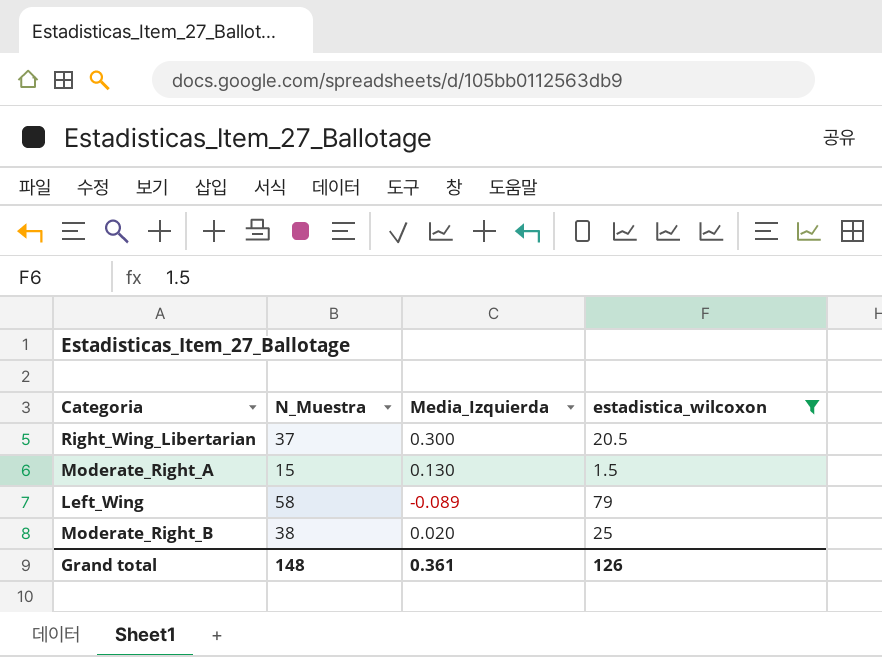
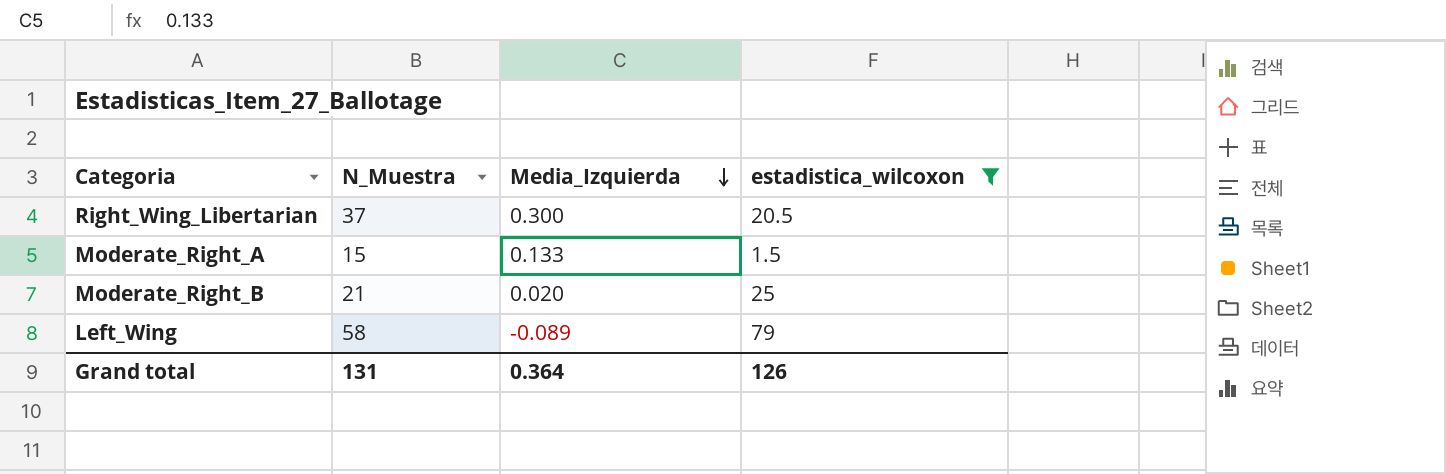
row order: none -> Media_Izquierda descending
Moderate_Right_A | Media_Izquierda: 0.130 -> 0.133
Moderate_Right_B | N_Muestra: 38 -> 21
Grand total | N_Muestra: 148 -> 131
Grand total | Media_Izquierda: 0.361 -> 0.364

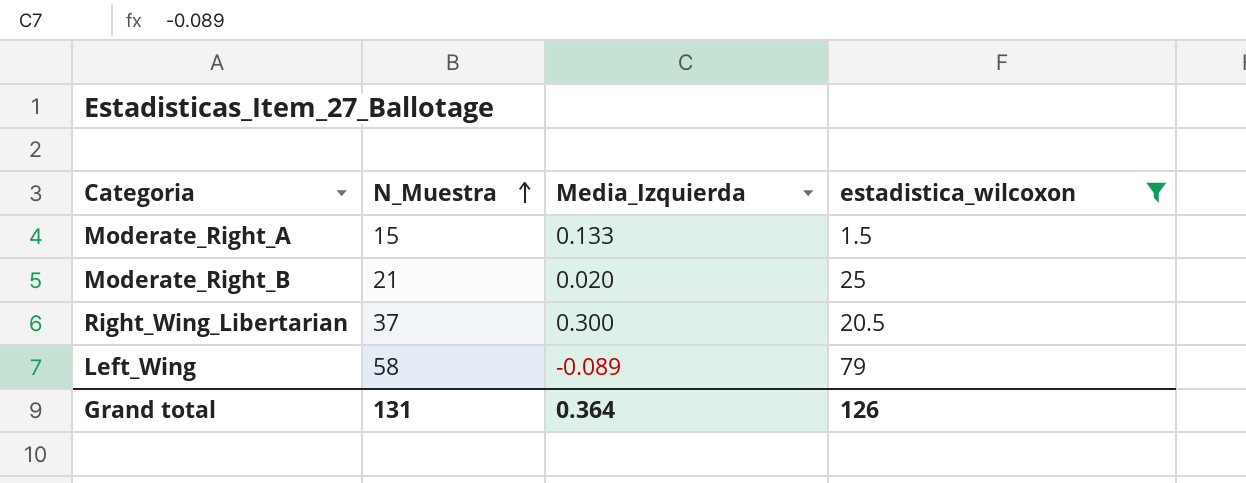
row order: Media_Izquierda descending -> N_Muestra ascending

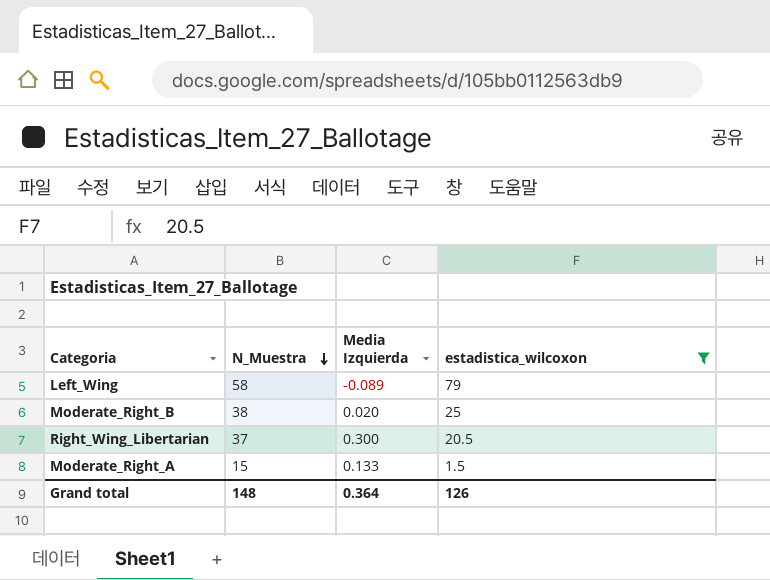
row order: N_Muestra ascending -> N_Muestra descending
column name: Media_Izquierda -> Media Izquierda
Moderate_Right_B | N_Muestra: 21 -> 38
Grand total | N_Muestra: 131 -> 148

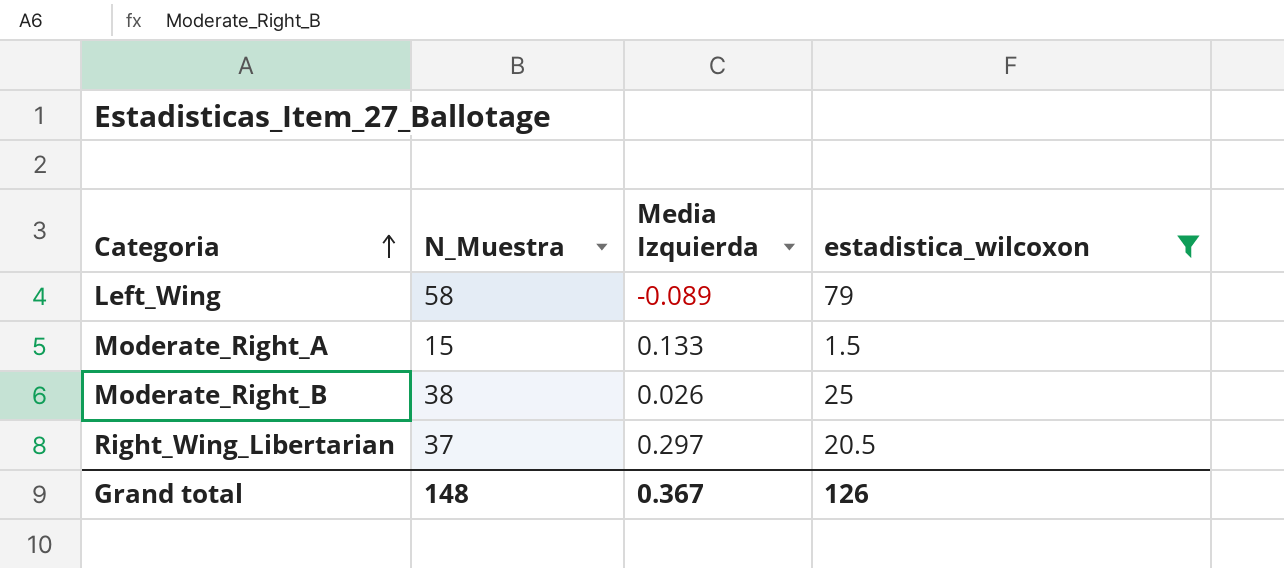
row order: N_Muestra descending -> Categoria ascending
Moderate_Right_B | Media Izquierda: 0.020 -> 0.026
Right_Wing_Libertarian | Media Izquierda: 0.300 -> 0.297
Grand total | Media Izquierda: 0.364 -> 0.367

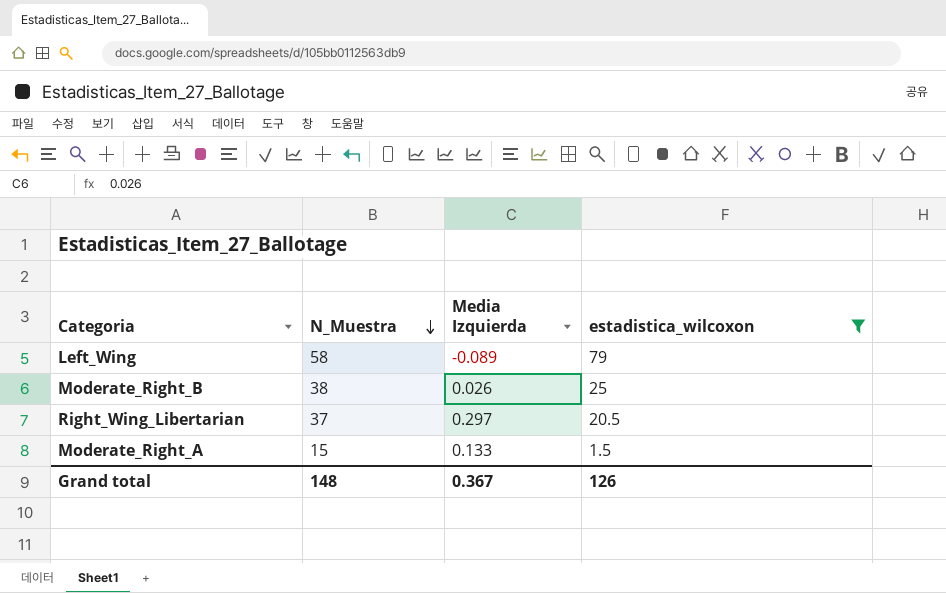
row order: Categoria ascending -> N_Muestra descending

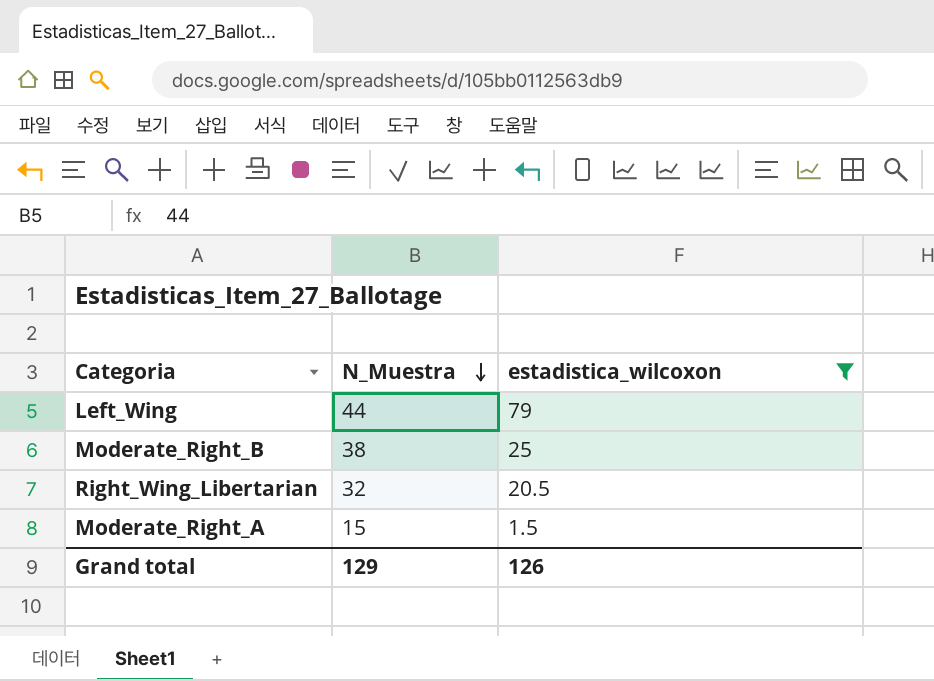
column Media Izquierda | position: 3 -> none
Left_Wing | N_Muestra: 58 -> 44
Right_Wing_Libertarian | N_Muestra: 37 -> 32
Grand total | N_Muestra: 148 -> 129

